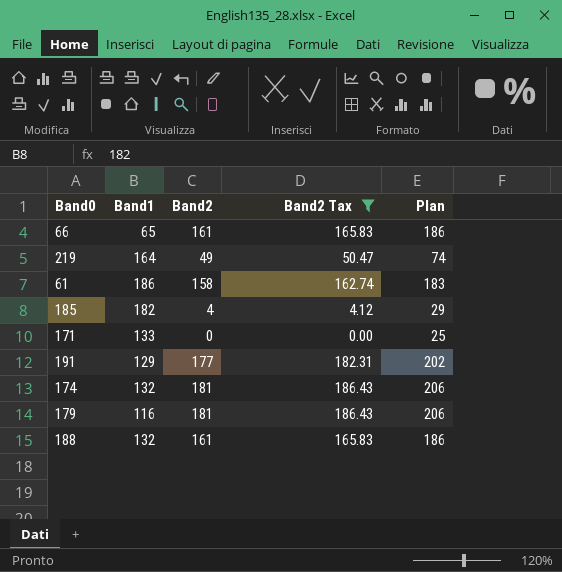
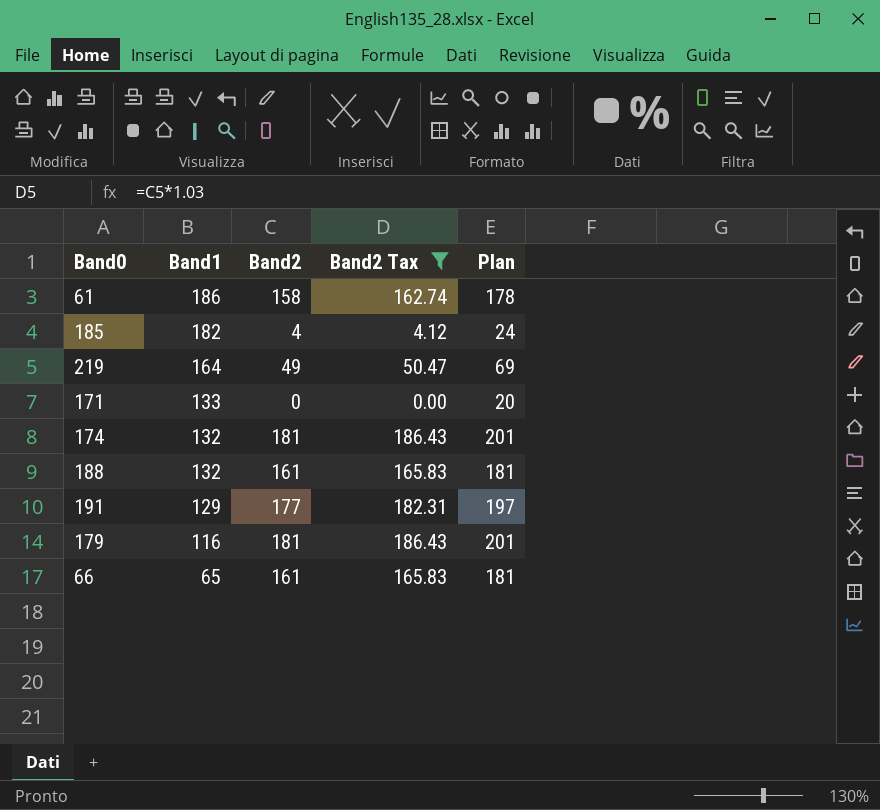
row order: none -> Band1 descending
column Plan | formula: [Band2] + 25 -> [Band2] + 20

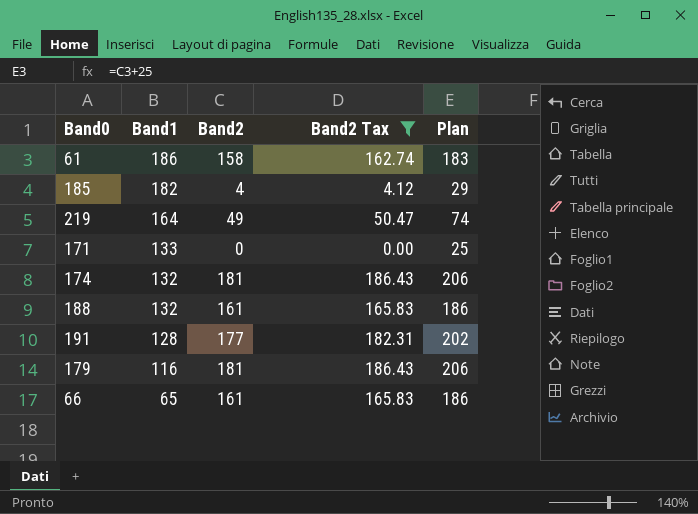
column Plan | formula: [Band2] + 20 -> [Band2] + 25
191 | Band1: 129 -> 128

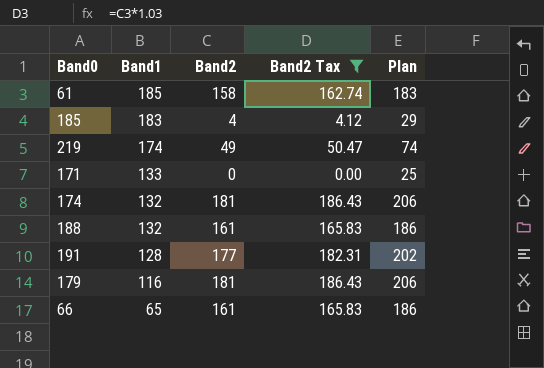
61 | Band1: 186 -> 185
185 | Band1: 182 -> 183
219 | Band1: 164 -> 174

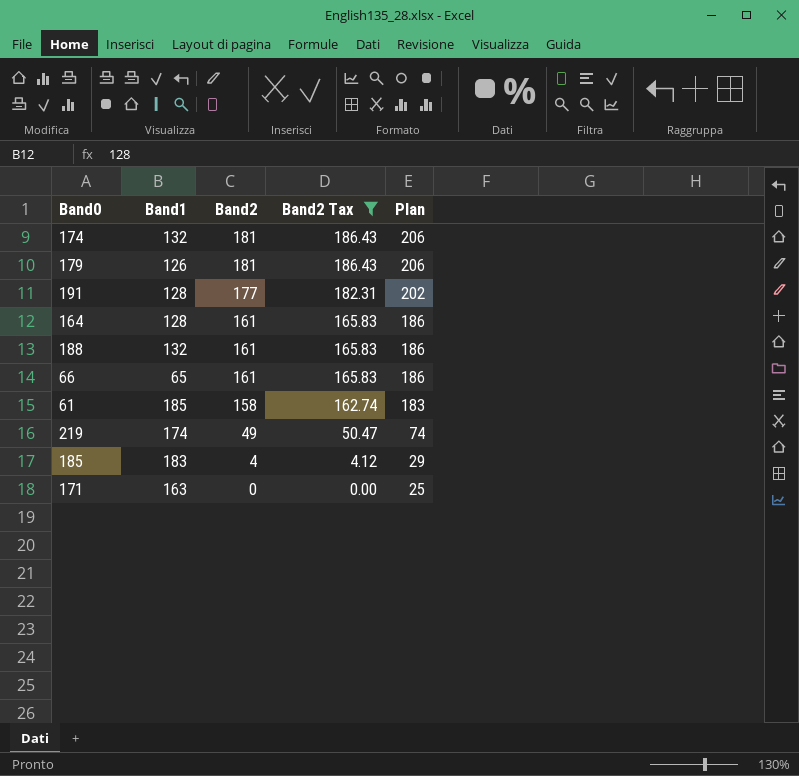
row order: Band1 descending -> Band2 descending
179 | Band1: 116 -> 126
row 164: none -> 128 | 161 | 165.83 | 186
171 | Band1: 133 -> 163

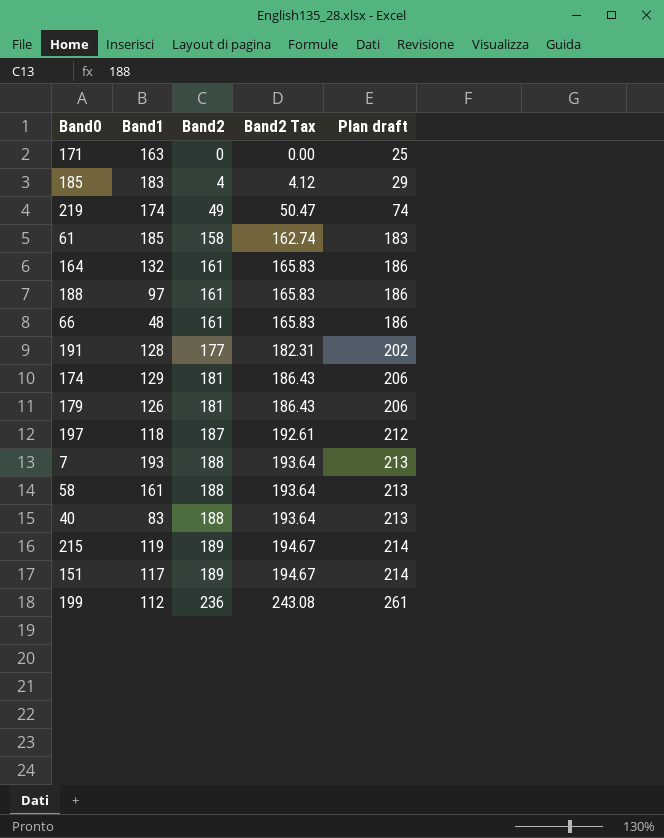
filter: Band2 Tax <= 186.43 -> none
row order: Band2 descending -> Band2 ascending
column name: Plan -> Plan draft
164 | Band1: 128 -> 132
188 | Band1: 132 -> 97
66 | Band1: 65 -> 48
174 | Band1: 132 -> 129

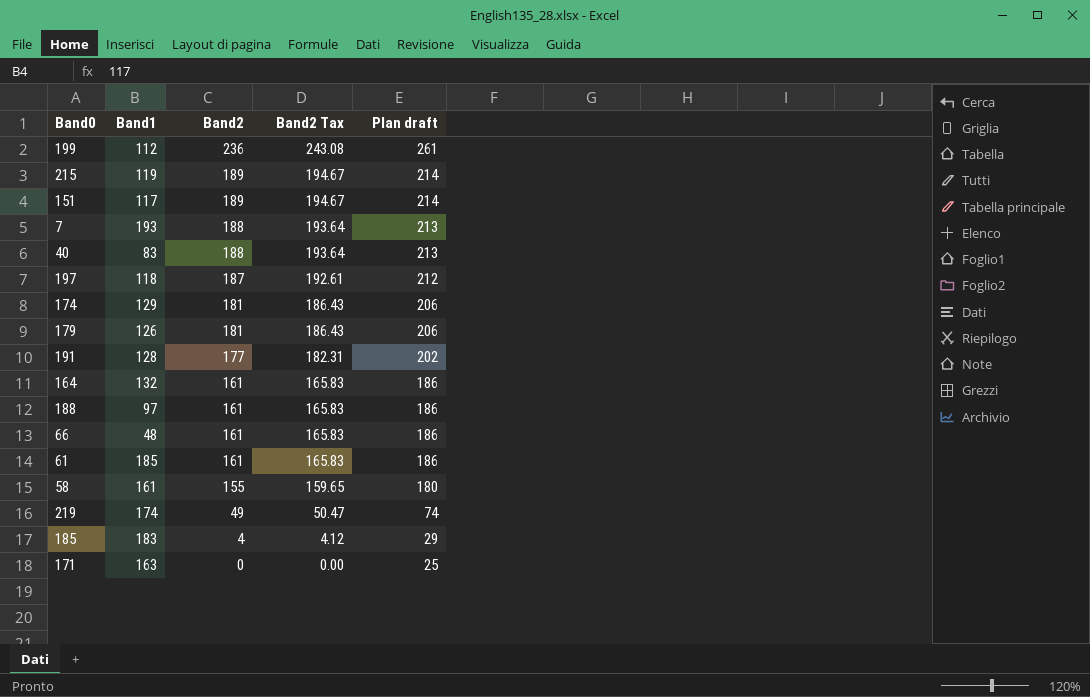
row order: Band2 ascending -> Band2 descending
61 | Band2: 158 -> 161
61 | Band2 Tax: 162.74 -> 165.83
61 | Plan draft: 183 -> 186
58 | Band2: 188 -> 155
58 | Band2 Tax: 193.64 -> 159.65
58 | Plan draft: 213 -> 180

